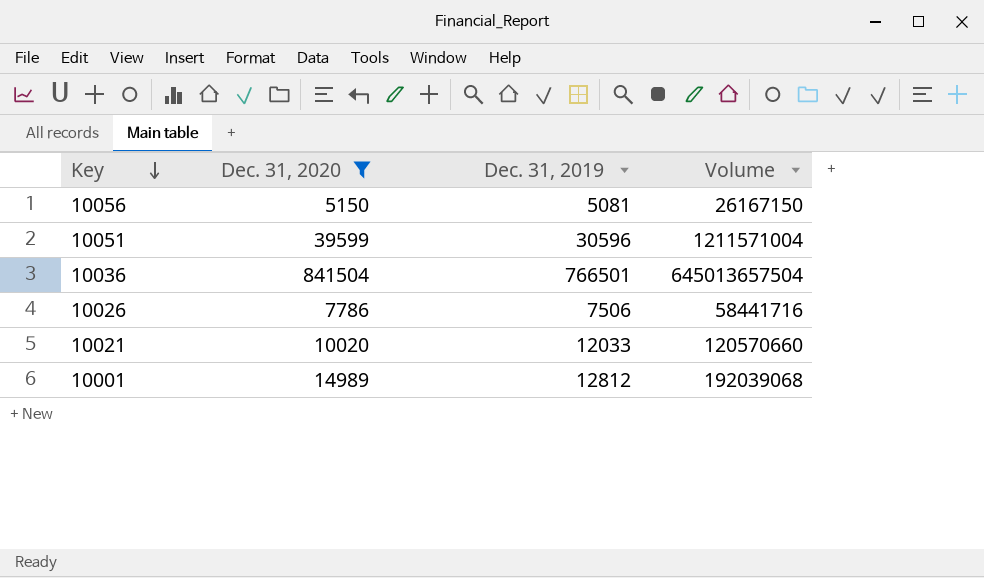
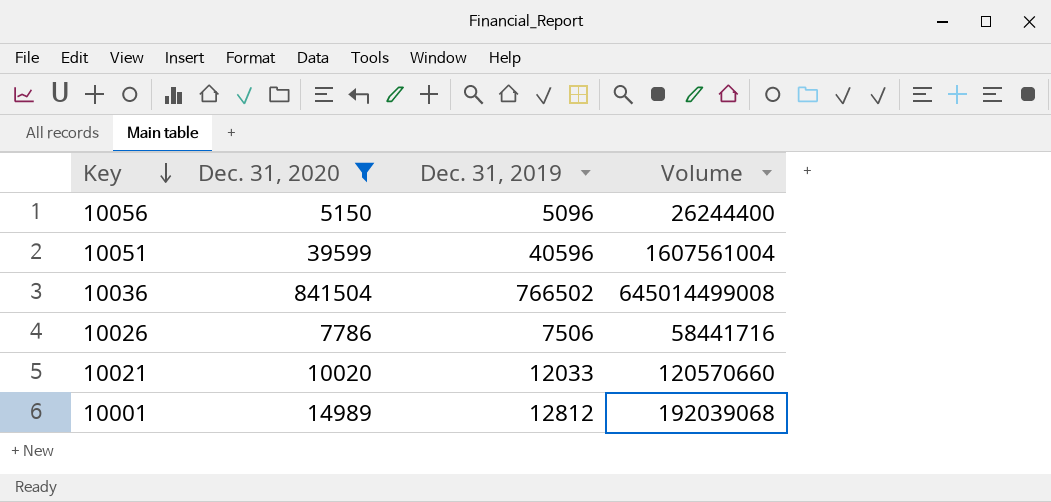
10056 | Dec. 31, 2019: 5081 -> 5096
10056 | Volume: 26167150 -> 26244400
10051 | Dec. 31, 2019: 30596 -> 40596
10051 | Volume: 1211571004 -> 1607561004
10036 | Dec. 31, 2019: 766501 -> 766502
10036 | Volume: 645013657504 -> 645014499008

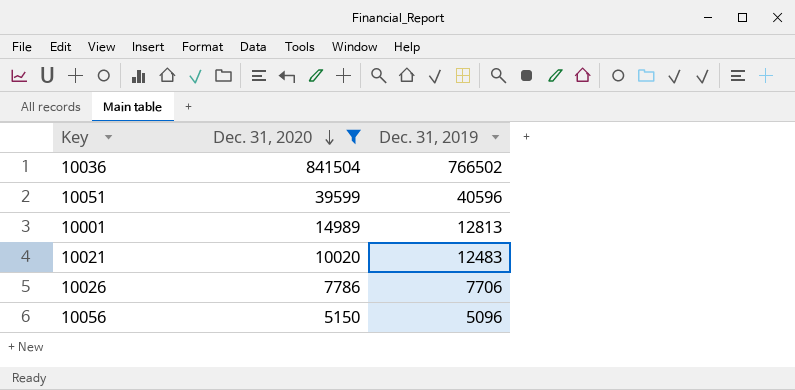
row order: Key descending -> Dec. 31, 2020 descending
column Volume | formula: [Dec. 31, 2020] * [Dec. 31, 2019] -> none
10001 | Dec. 31, 2019: 12812 -> 12813
10021 | Dec. 31, 2019: 12033 -> 12483
10026 | Dec. 31, 2019: 7506 -> 7706

